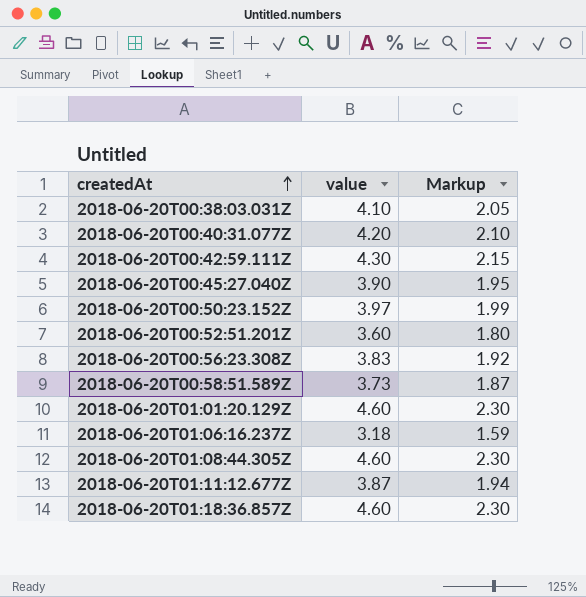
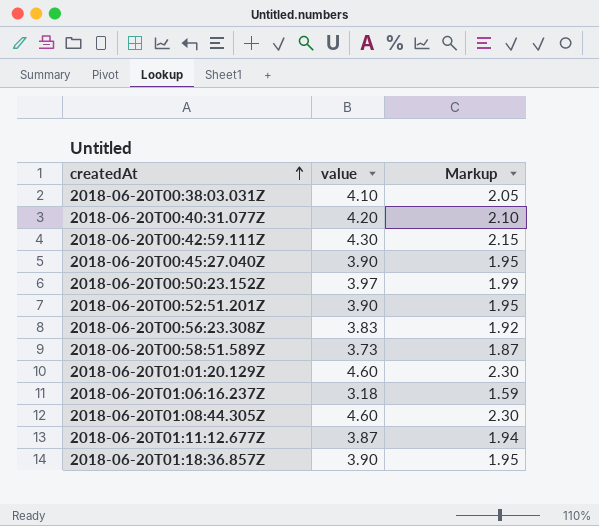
2018-06-20T00:52:51.201Z | value: 3.60 -> 3.90
2018-06-20T00:52:51.201Z | Markup: 1.80 -> 1.95
2018-06-20T01:18:36.857Z | value: 4.60 -> 3.90
2018-06-20T01:18:36.857Z | Markup: 2.30 -> 1.95

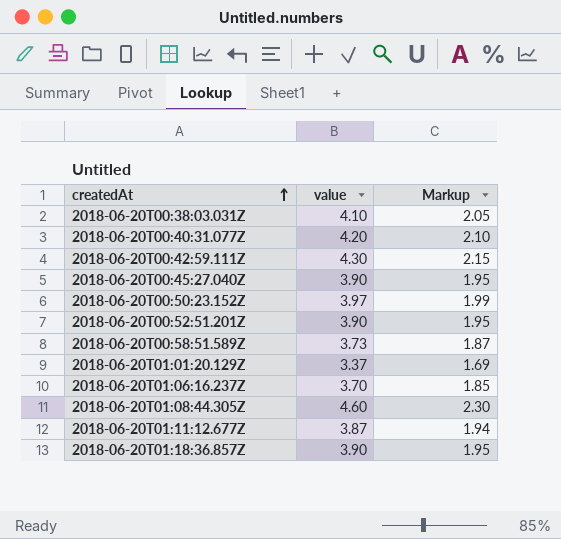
row 2018-06-20T00:56:23.308Z: 3.83 | 1.92 -> none
2018-06-20T01:01:20.129Z | value: 4.60 -> 3.37
2018-06-20T01:01:20.129Z | Markup: 2.30 -> 1.69
2018-06-20T01:06:16.237Z | value: 3.18 -> 3.70
2018-06-20T01:06:16.237Z | Markup: 1.59 -> 1.85

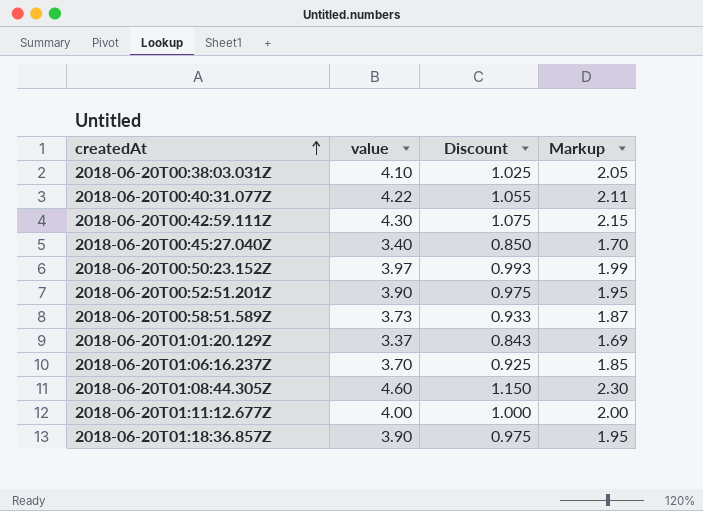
column Discount | formula: none -> [value] * 0.25
2018-06-20T00:40:31.077Z | value: 4.20 -> 4.22
2018-06-20T00:40:31.077Z | Markup: 2.10 -> 2.11
2018-06-20T00:45:27.040Z | value: 3.90 -> 3.40
2018-06-20T00:45:27.040Z | Markup: 1.95 -> 1.70
2018-06-20T01:11:12.677Z | value: 3.87 -> 4.00
2018-06-20T01:11:12.677Z | Markup: 1.94 -> 2.00

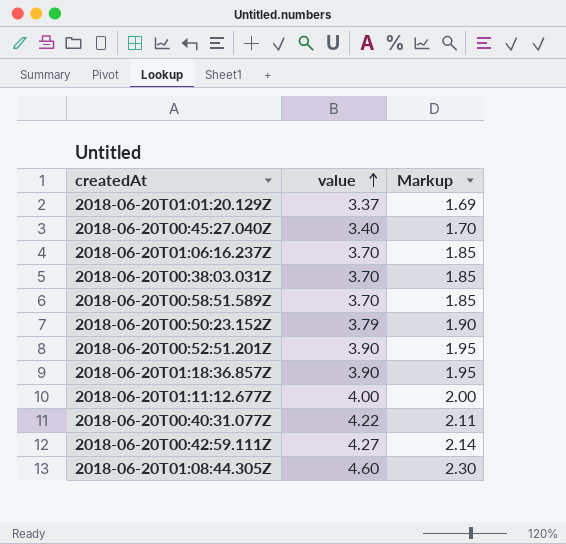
row order: createdAt ascending -> value ascending
column Discount | formula: [value] * 0.25 -> none
2018-06-20T00:38:03.031Z | value: 4.10 -> 3.70
2018-06-20T00:38:03.031Z | Markup: 2.05 -> 1.85
2018-06-20T00:58:51.589Z | value: 3.73 -> 3.70
2018-06-20T00:58:51.589Z | Markup: 1.87 -> 1.85
2018-06-20T00:50:23.152Z | value: 3.97 -> 3.79
2018-06-20T00:50:23.152Z | Markup: 1.99 -> 1.90
2018-06-20T00:42:59.111Z | value: 4.30 -> 4.27
2018-06-20T00:42:59.111Z | Markup: 2.15 -> 2.14

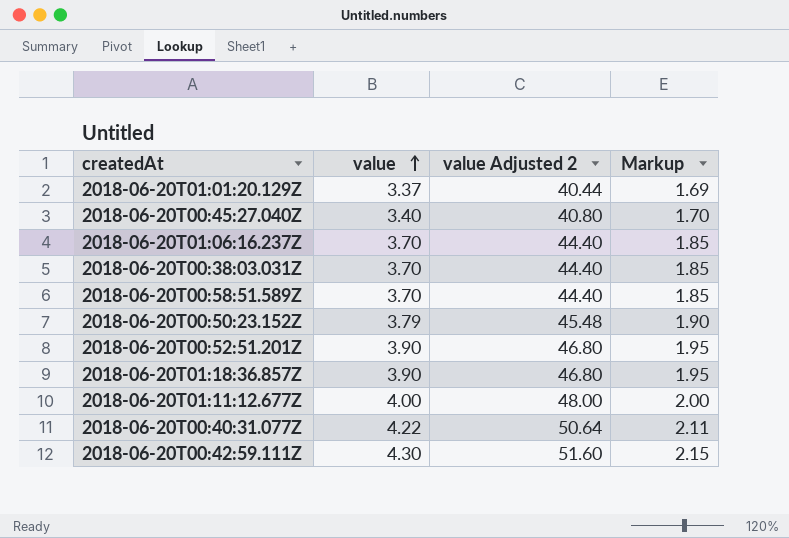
column value Adjusted 2 | formula: none -> [value] * 12
row 2018-06-20T01:08:44.305Z: 4.60 | 2.30 -> none
2018-06-20T00:42:59.111Z | value: 4.27 -> 4.30
2018-06-20T00:42:59.111Z | Markup: 2.14 -> 2.15

